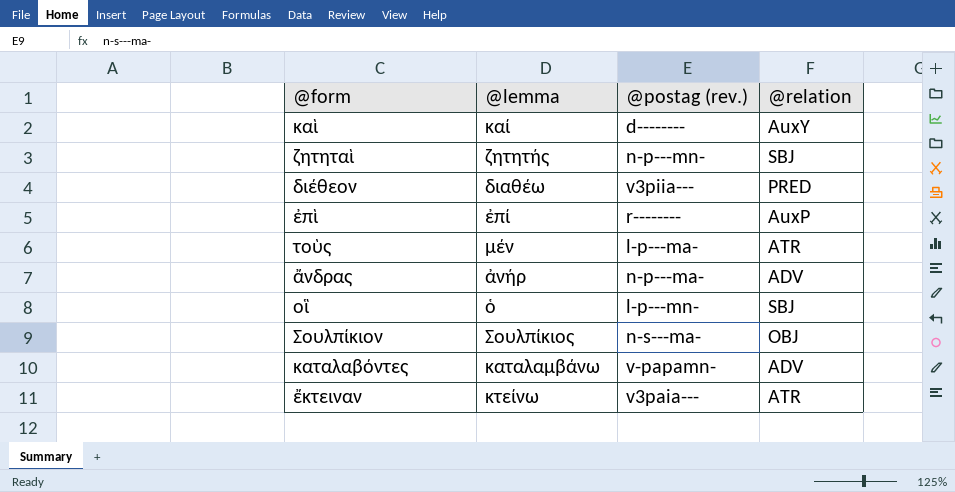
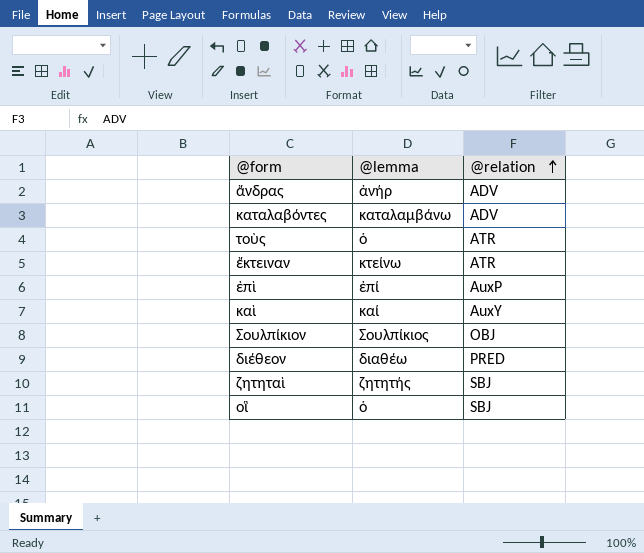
row order: none -> @relation ascending
column @postag (rev.) | position: 3 -> none
τοὺς | @lemma: μέν -> ὁ

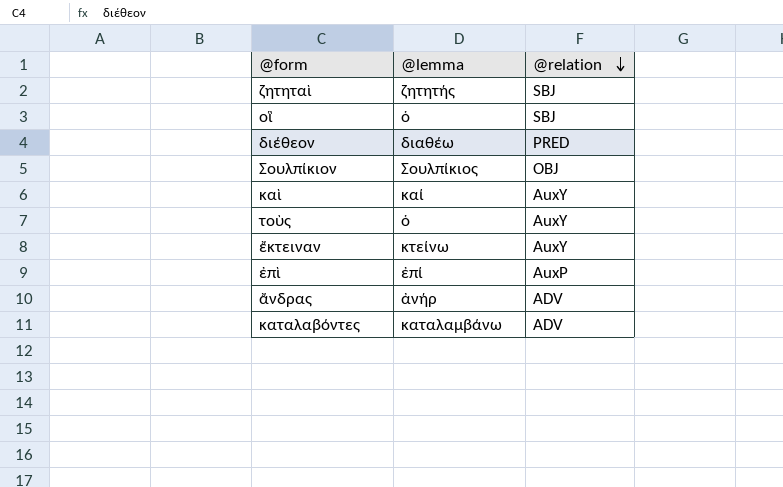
row order: @relation ascending -> @relation descending
τοὺς | @relation: ATR -> AuxY
ἔκτειναν | @relation: ATR -> AuxY

